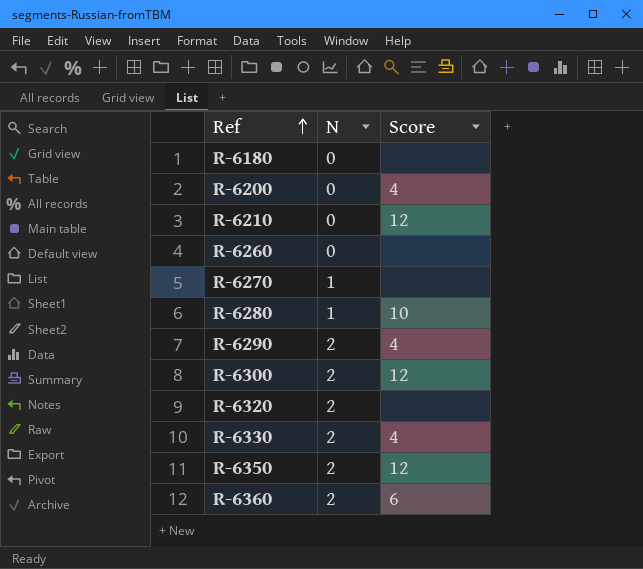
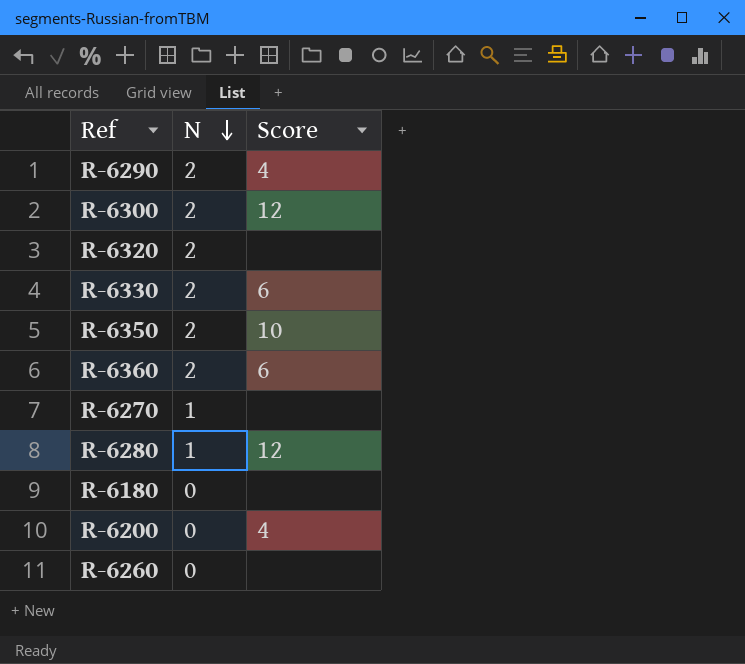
row order: Ref ascending -> N descending
row R-6210: 0 | 12 -> none
R-6330 | Score: 4 -> 6
R-6350 | Score: 12 -> 10
R-6280 | Score: 10 -> 12

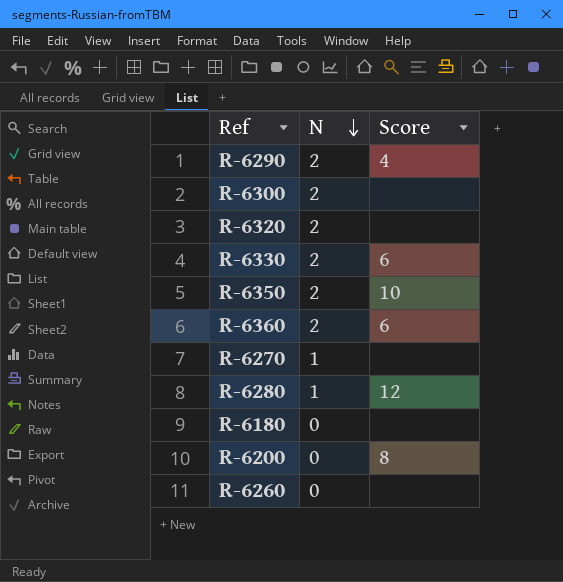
R-6300 | Score: 12 -> none
R-6200 | Score: 4 -> 8

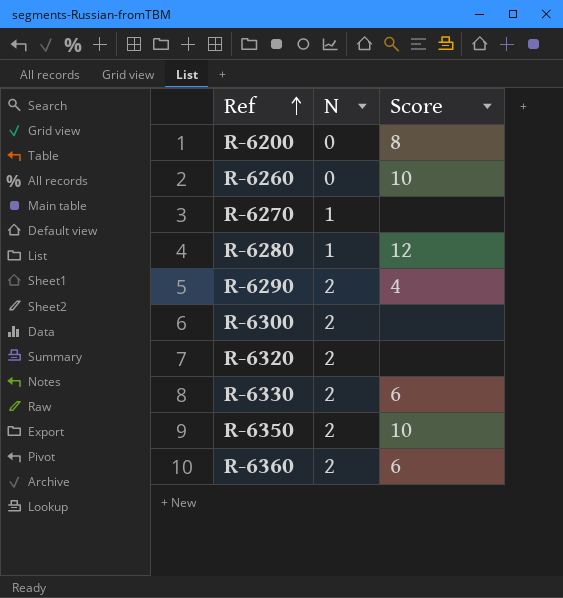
row order: N descending -> Ref ascending
row R-6180: 0 | none -> none
R-6260 | Score: none -> 10

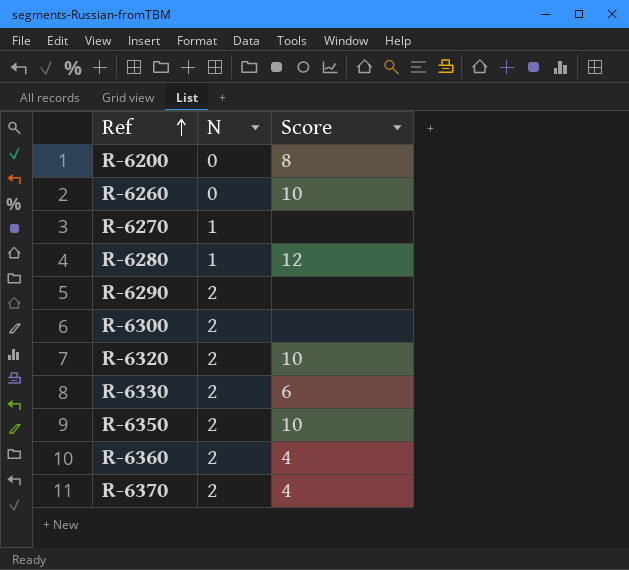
R-6290 | Score: 4 -> none
R-6320 | Score: none -> 10
R-6360 | Score: 6 -> 4
row R-6370: none -> 2 | 4

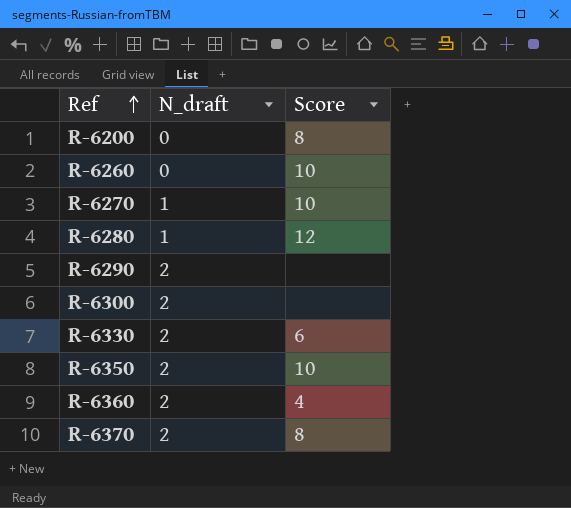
column name: N -> N_draft
row R-6320: 2 | 10 -> none
R-6270 | Score: none -> 10
R-6370 | Score: 4 -> 8

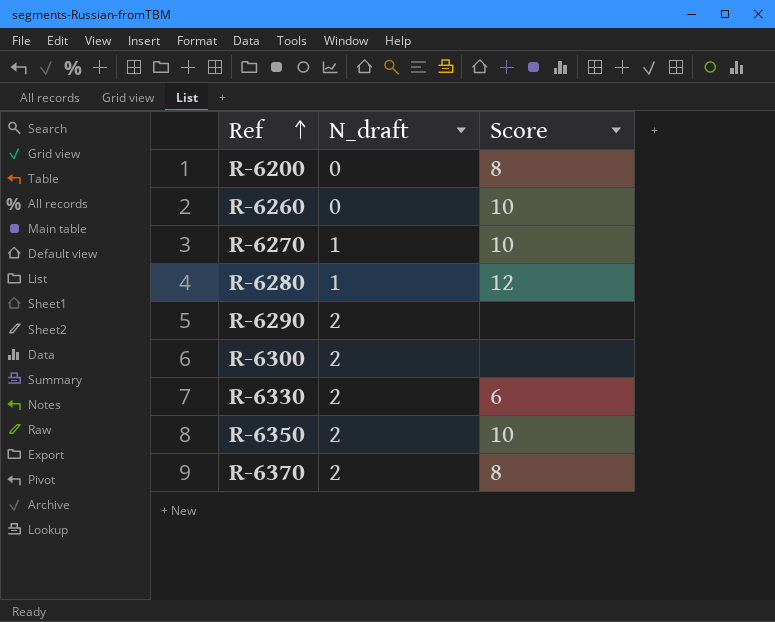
row R-6360: 2 | 4 -> none

